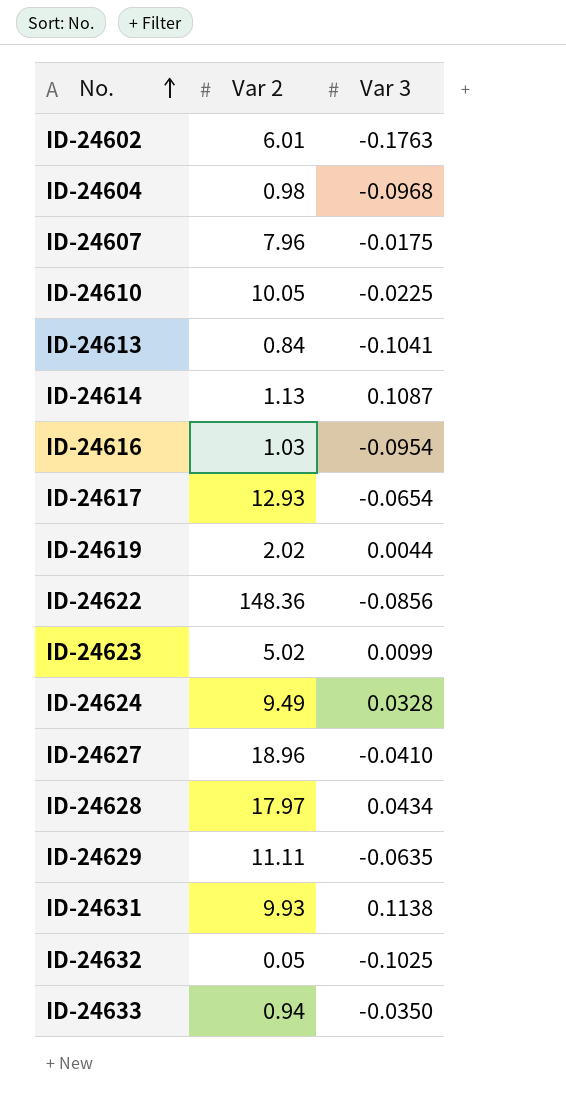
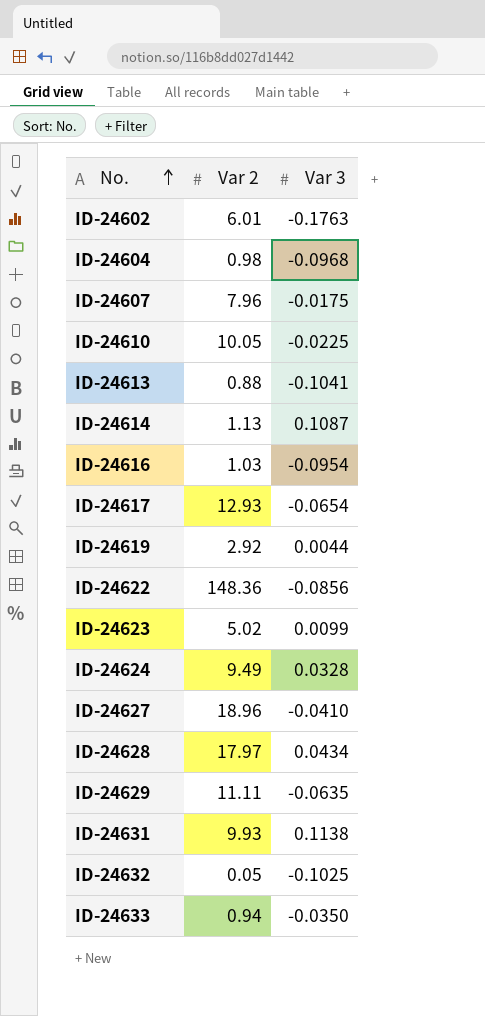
ID-24613 | Var 2: 0.84 -> 0.88
ID-24619 | Var 2: 2.02 -> 2.92

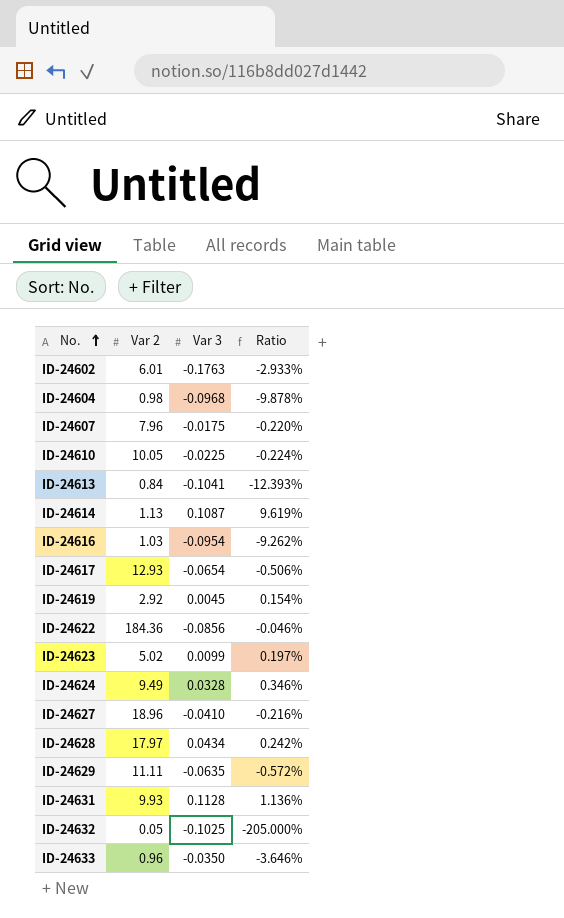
column Ratio | formula: none -> [Var 3] / [Var 2]
ID-24613 | Var 2: 0.88 -> 0.84
ID-24619 | Var 3: 0.0044 -> 0.0045
ID-24622 | Var 2: 148.36 -> 184.36
ID-24631 | Var 3: 0.1138 -> 0.1128
ID-24633 | Var 2: 0.94 -> 0.96

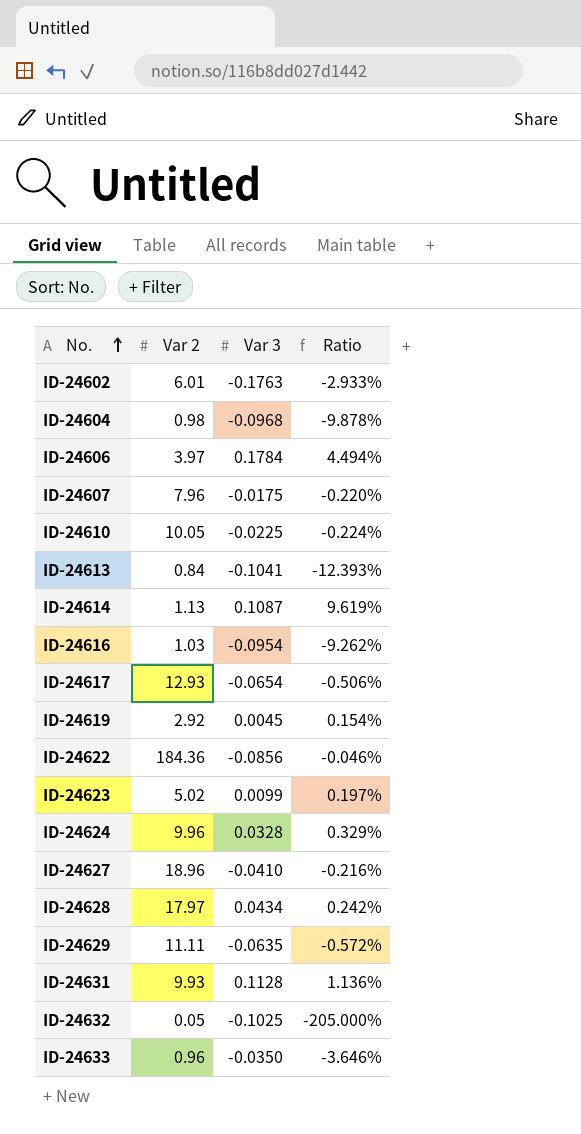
row ID-24606: none -> 3.97 | 0.1784 | 4.494%
ID-24624 | Var 2: 9.49 -> 9.96
ID-24624 | Ratio: 0.346% -> 0.329%

